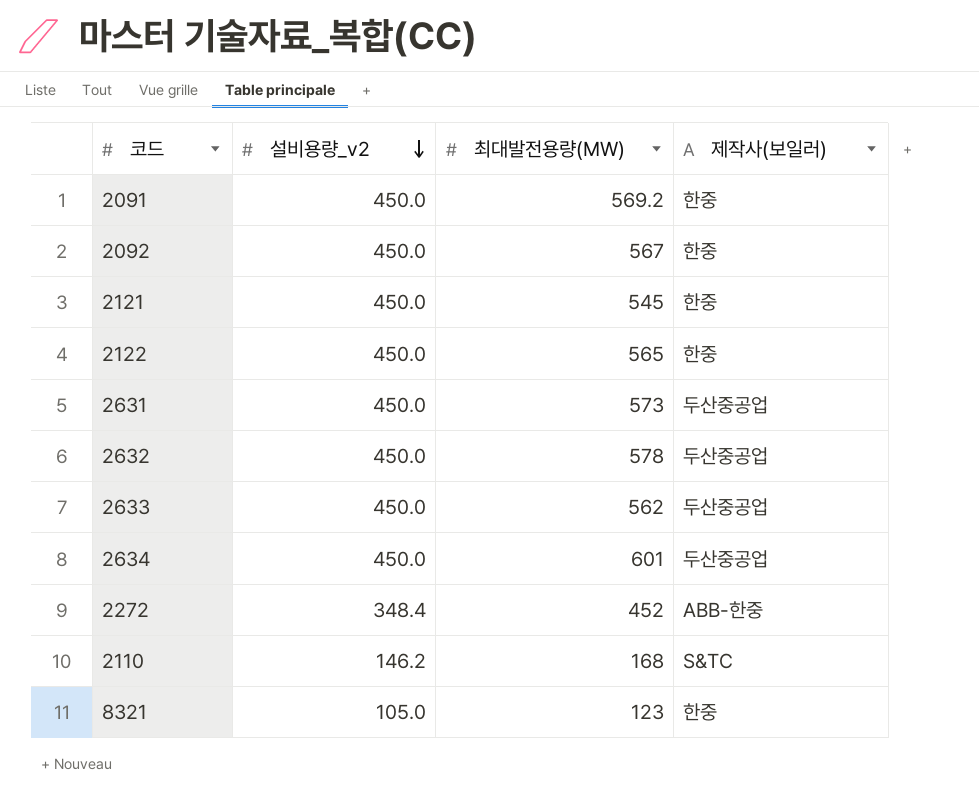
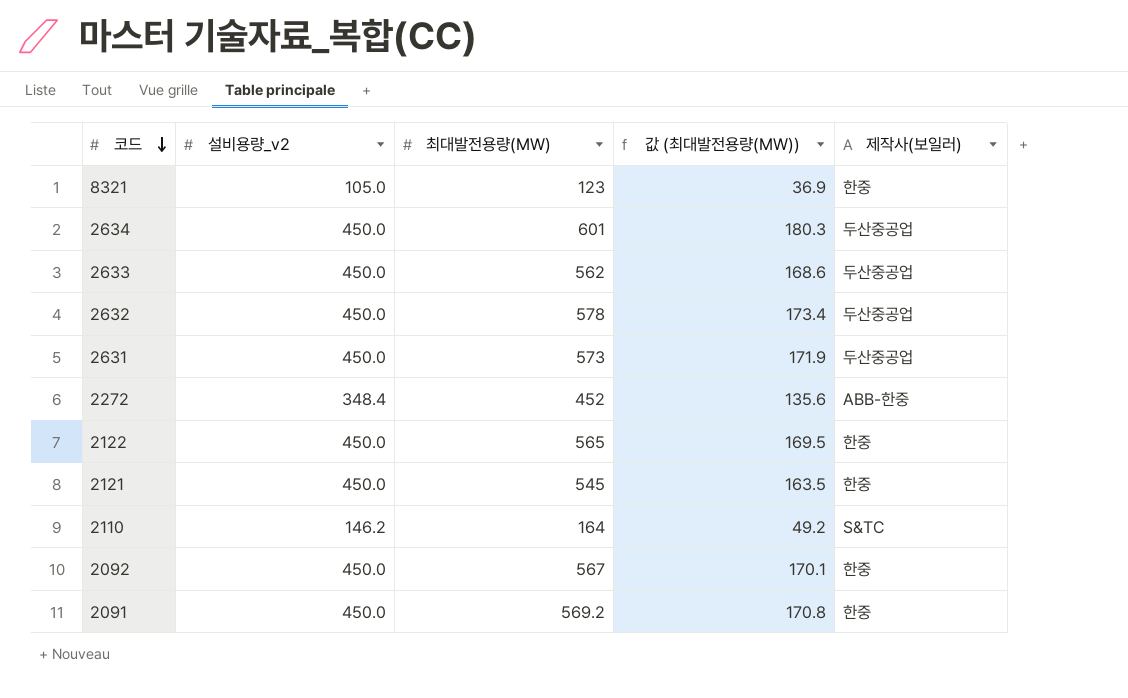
row order: 설비용량_v2 descending -> 코드 descending
column 값 (최대발전용량(MW)) | formula: none -> [최대발전용량(MW)] * 0.3
2110 | 최대발전용량(MW): 168 -> 164

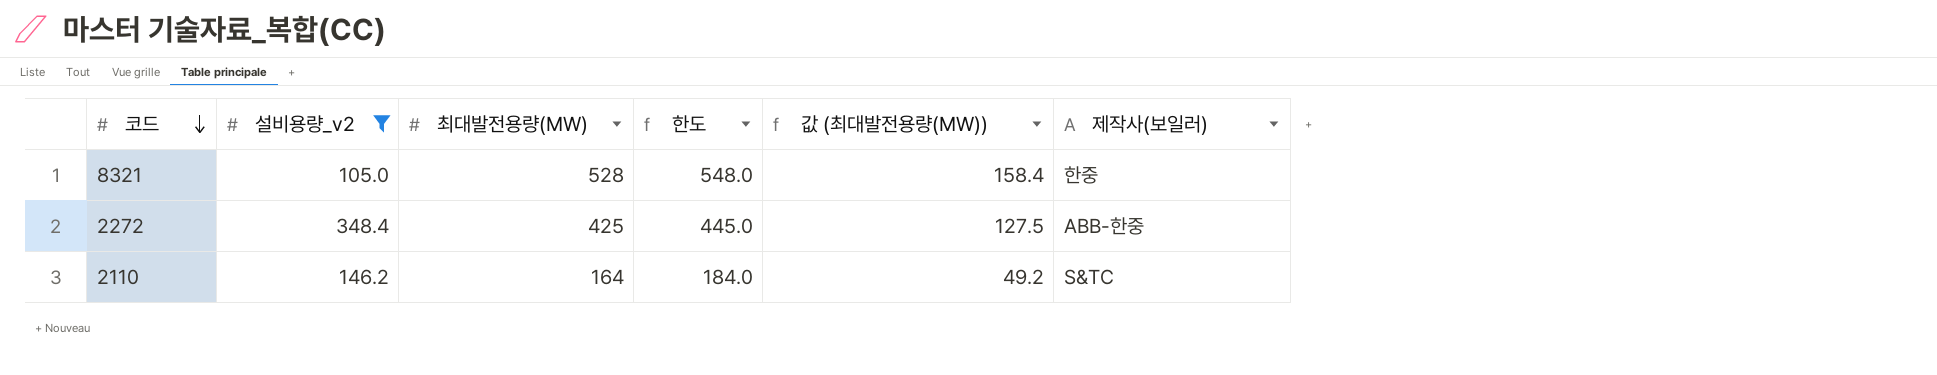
filter: none -> 설비용량_v2 != 450.0
column 한도 | formula: none -> [최대발전용량(MW)] + 20
8321 | 최대발전용량(MW): 123 -> 528
8321 | 값 (최대발전용량(MW)): 36.9 -> 158.4
2272 | 최대발전용량(MW): 452 -> 425
2272 | 값 (최대발전용량(MW)): 135.6 -> 127.5

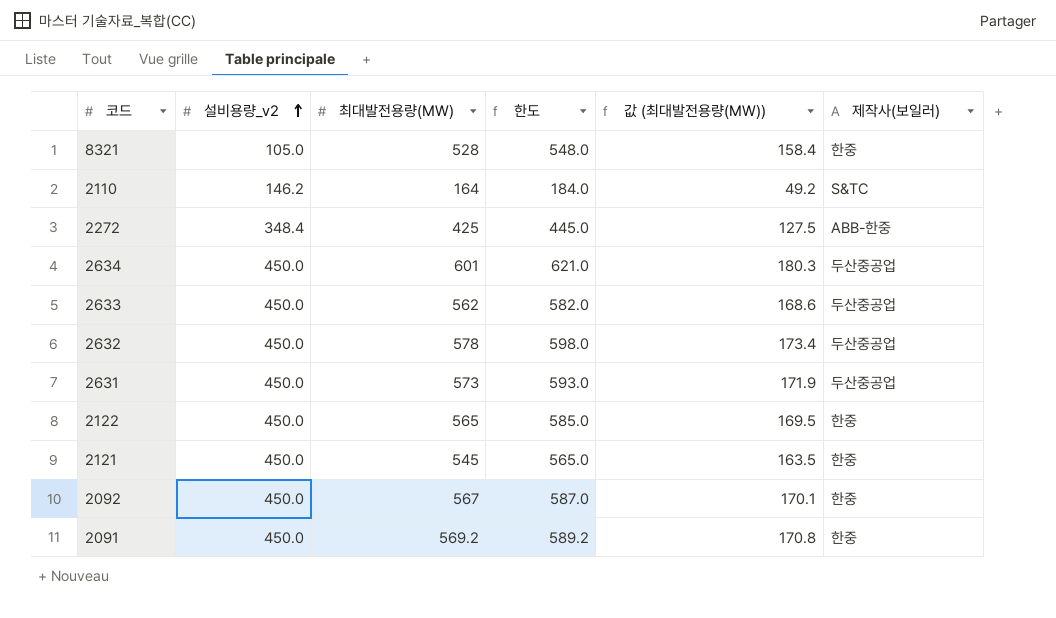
filter: 설비용량_v2 != 450.0 -> none
row order: 코드 descending -> 설비용량_v2 ascending

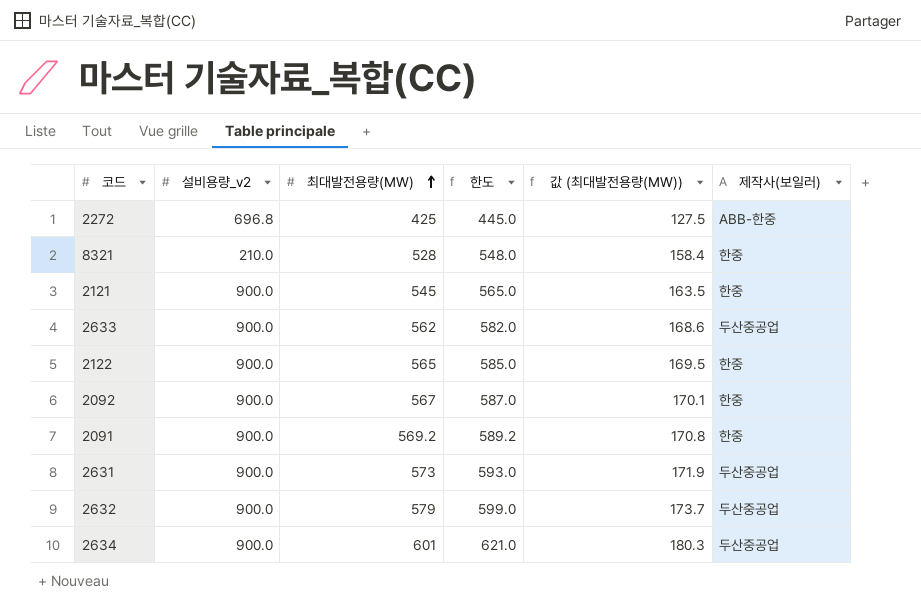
row order: 설비용량_v2 ascending -> 최대발전용량(MW) ascending
row 2110: 146.2 | 164 | 184.0 | 49.2 | S&TC -> none
2272 | 설비용량_v2: 348.4 -> 696.8
8321 | 설비용량_v2: 105.0 -> 210.0
2121 | 설비용량_v2: 450.0 -> 900.0
2633 | 설비용량_v2: 450.0 -> 900.0
2122 | 설비용량_v2: 450.0 -> 900.0
2092 | 설비용량_v2: 450.0 -> 900.0
2091 | 설비용량_v2: 450.0 -> 900.0
2631 | 설비용량_v2: 450.0 -> 900.0
2632 | 설비용량_v2: 450.0 -> 900.0
2632 | 최대발전용량(MW): 578 -> 579
2632 | 한도: 598.0 -> 599.0
2632 | 값 (최대발전용량(MW)): 173.4 -> 173.7
2634 | 설비용량_v2: 450.0 -> 900.0

